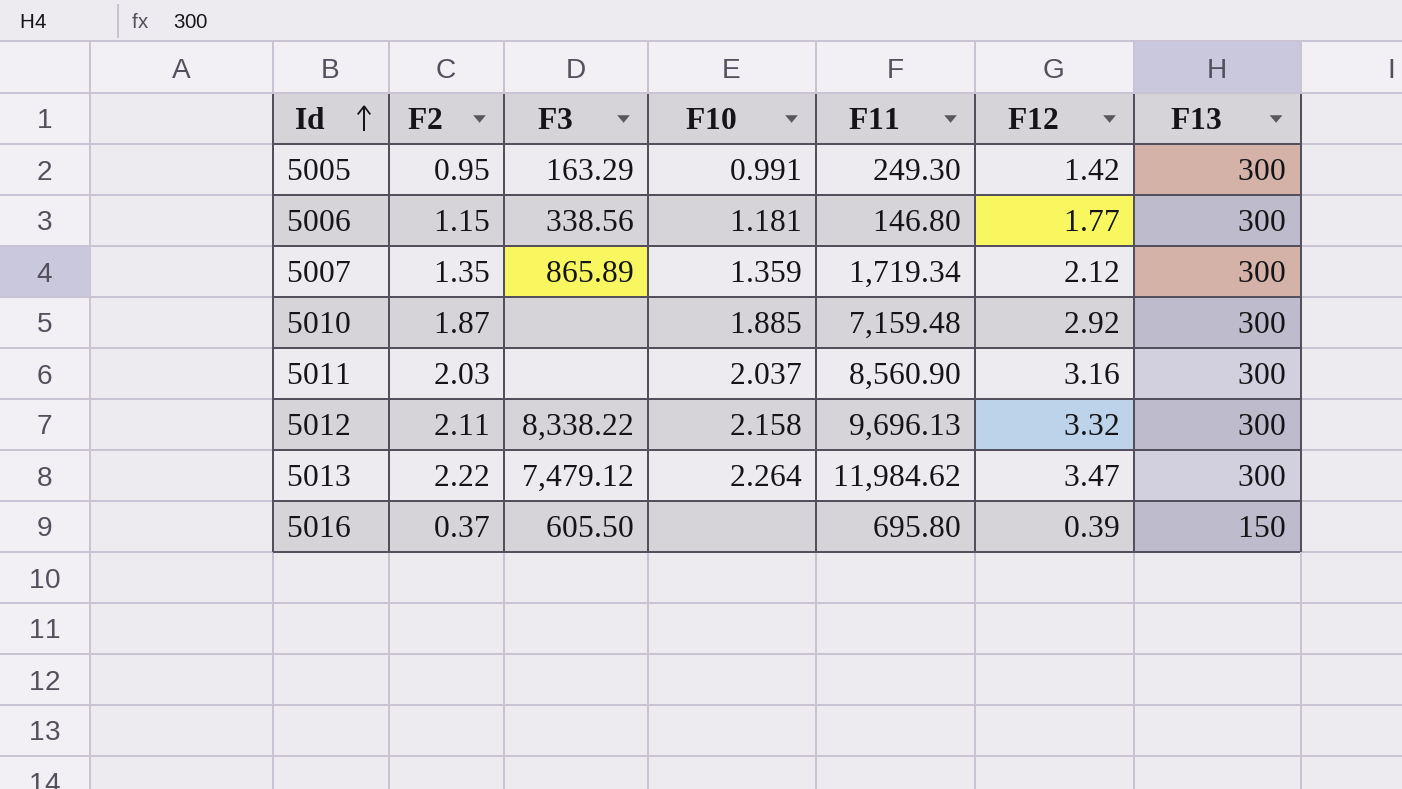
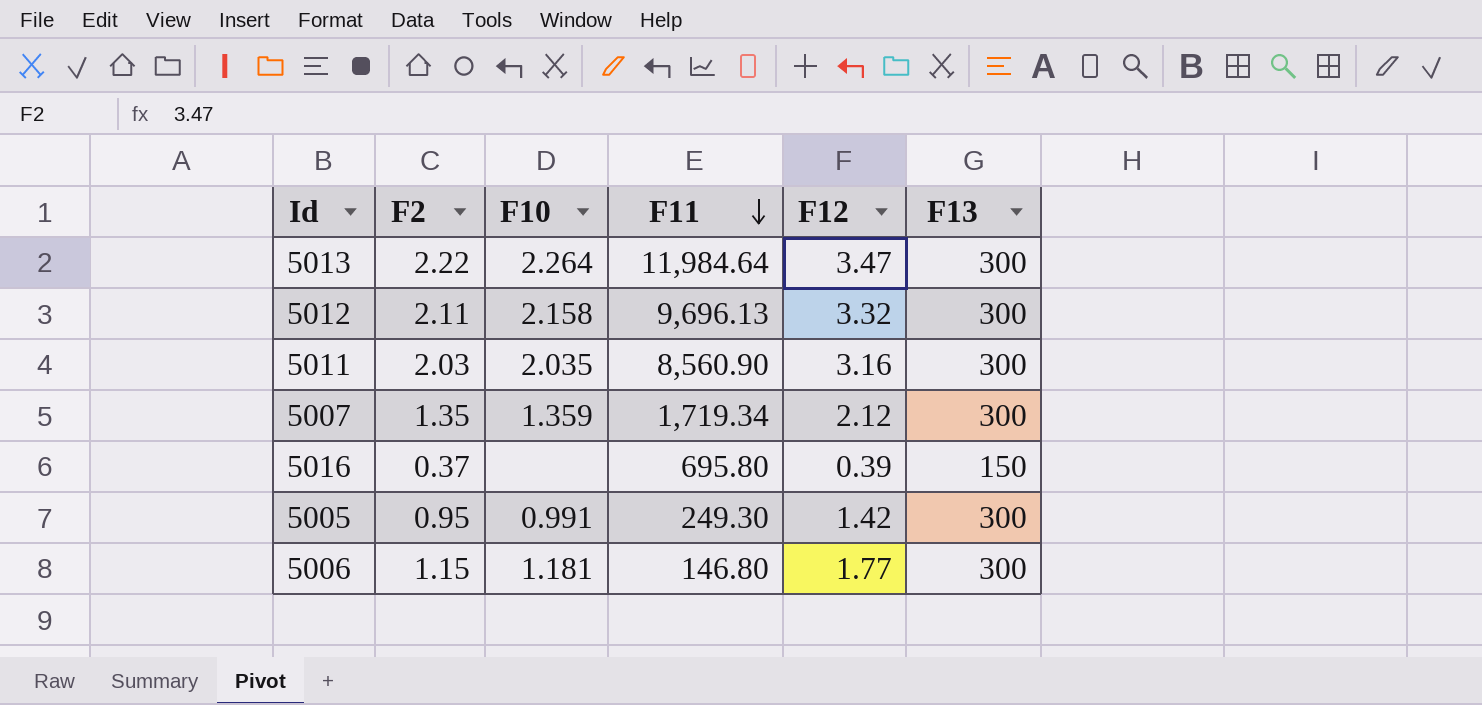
row order: Id ascending -> F11 descending
column F3 | position: 3 -> none
row 5010: 1.87 | none | 1.885 | 7,159.48 | 2.92 | 300 -> none
5013 | F11: 11,984.62 -> 11,984.64
5011 | F10: 2.037 -> 2.035

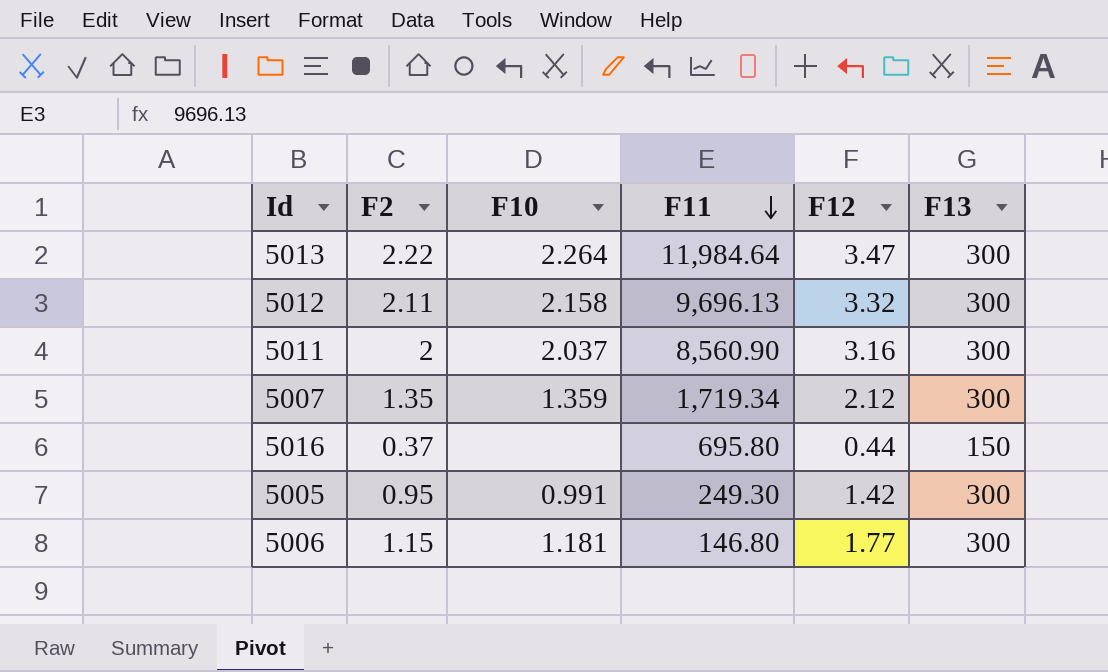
5011 | F2: 2.03 -> 2
5011 | F10: 2.035 -> 2.037
5016 | F12: 0.39 -> 0.44

